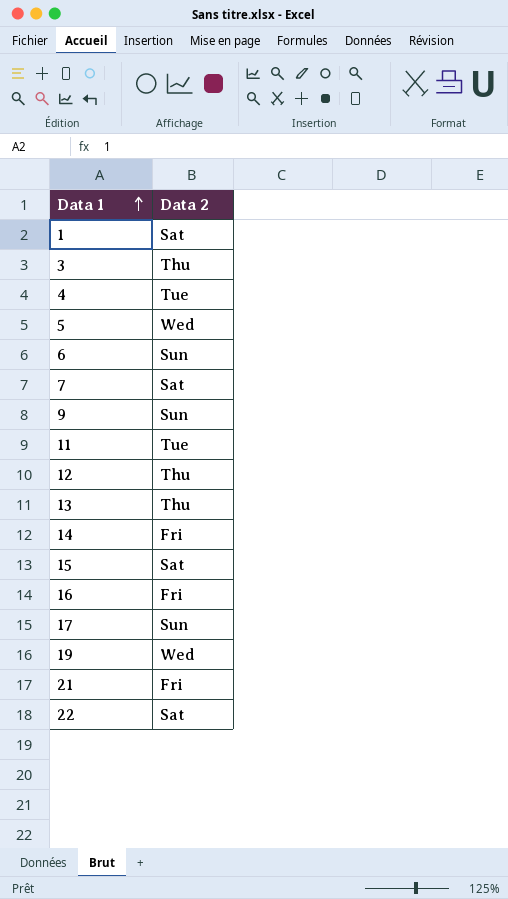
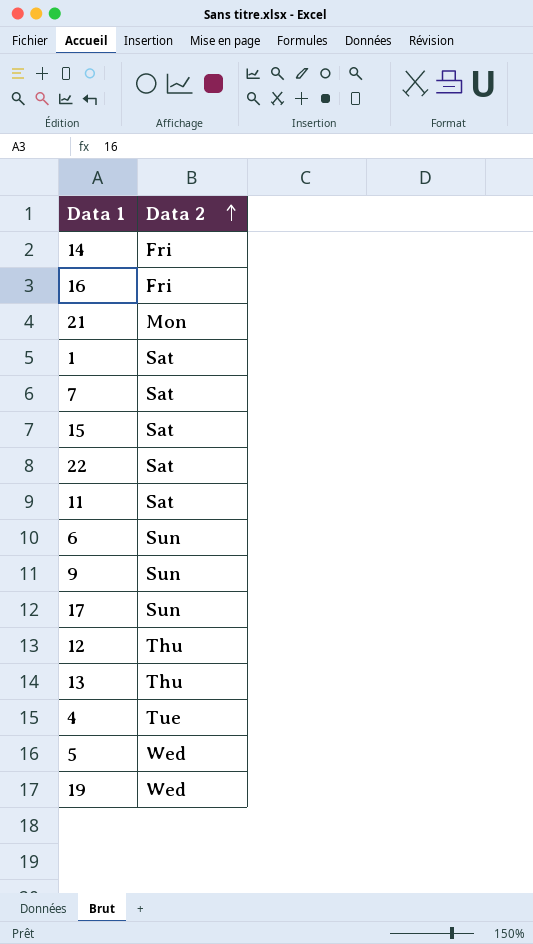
row order: Data 1 ascending -> Data 2 ascending
row 3: Thu -> none
21 | Data 2: Fri -> Mon
11 | Data 2: Tue -> Sat

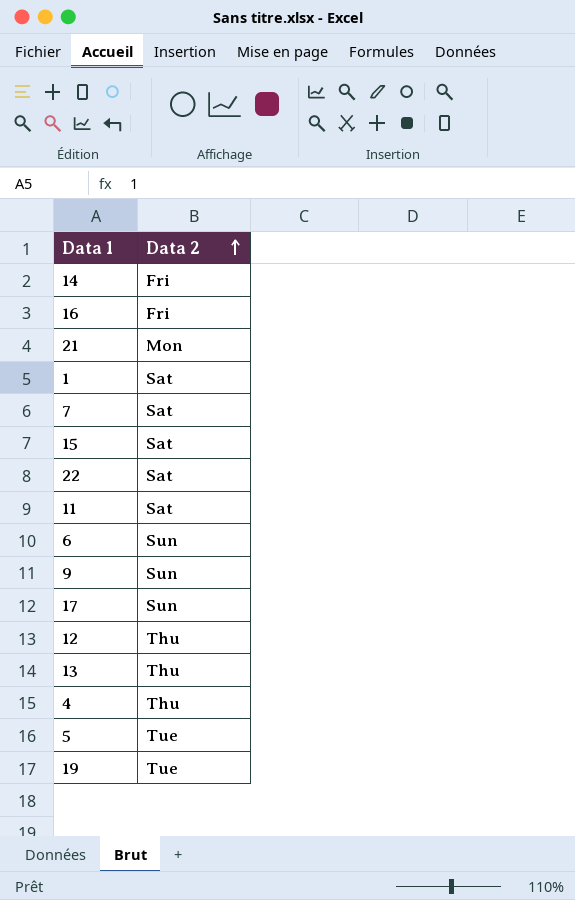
4 | Data 2: Tue -> Thu
5 | Data 2: Wed -> Tue
19 | Data 2: Wed -> Tue

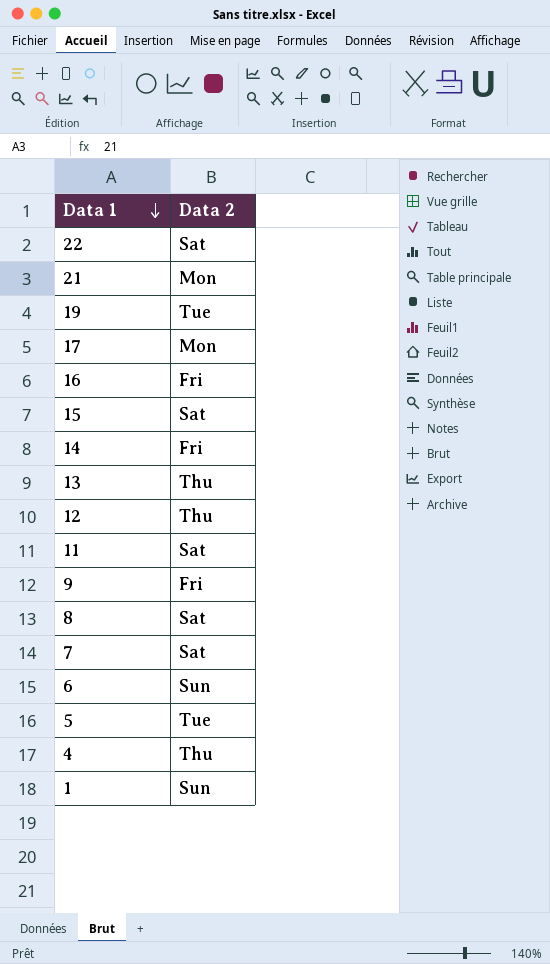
row order: Data 2 ascending -> Data 1 descending
17 | Data 2: Sun -> Mon
9 | Data 2: Sun -> Fri
row 8: none -> Sat
1 | Data 2: Sat -> Sun

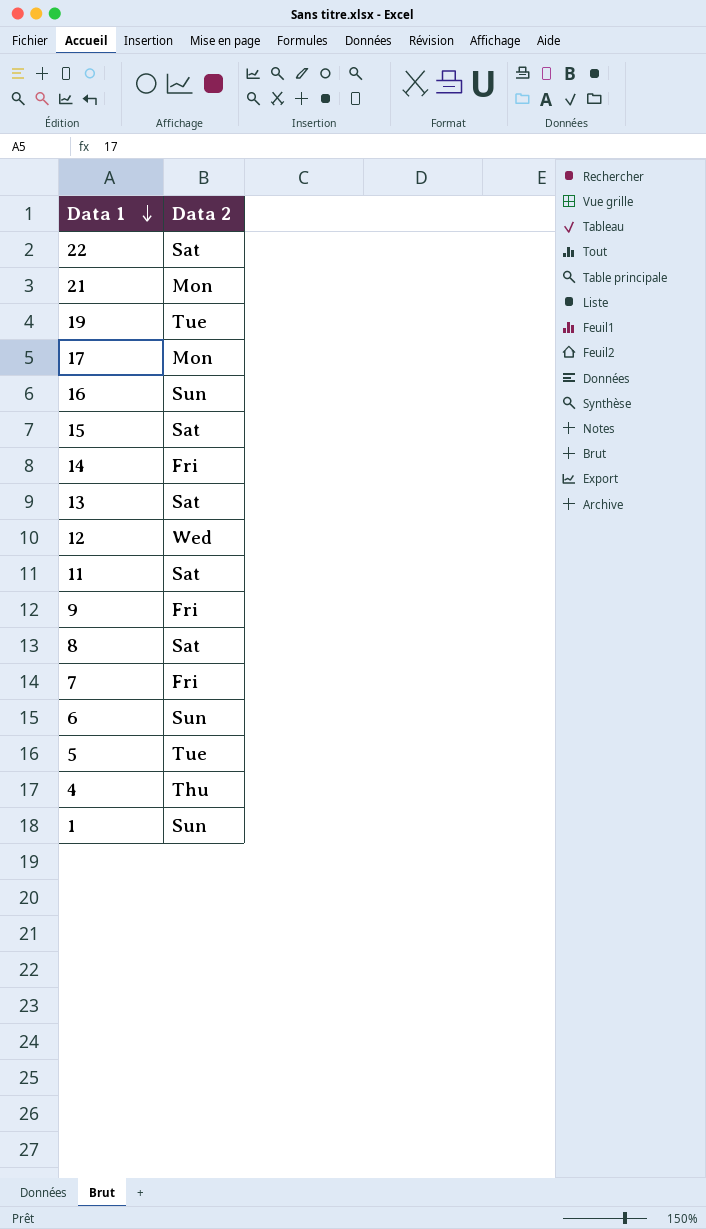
16 | Data 2: Fri -> Sun
13 | Data 2: Thu -> Sat
12 | Data 2: Thu -> Wed
7 | Data 2: Sat -> Fri

